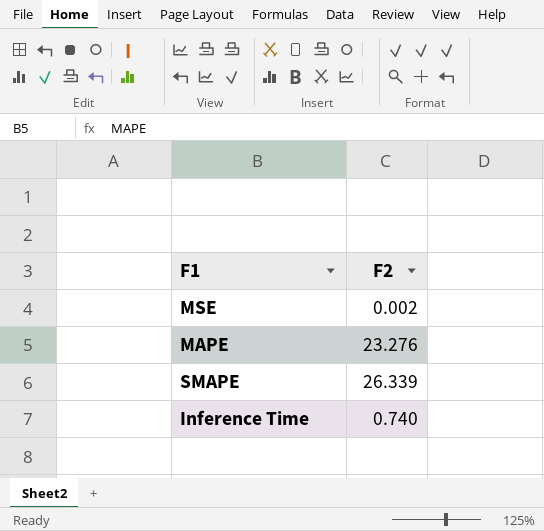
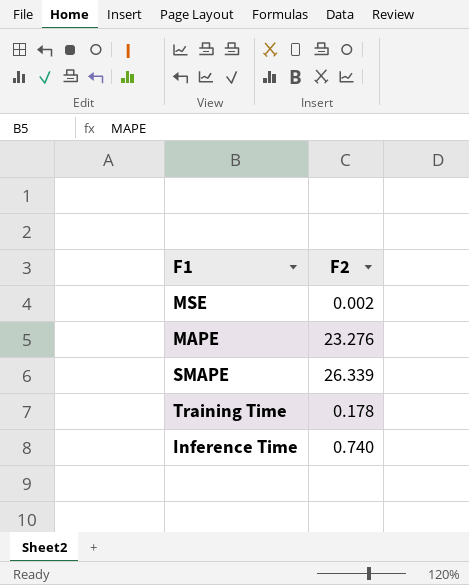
row Training Time: none -> 0.178

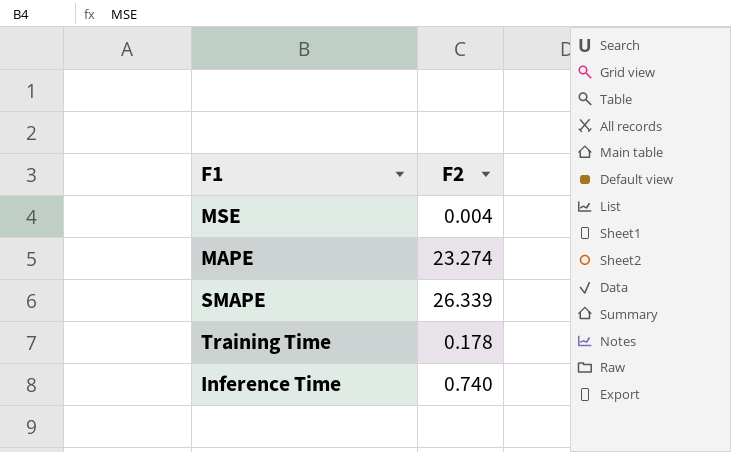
MSE | F2: 0.002 -> 0.004
MAPE | F2: 23.276 -> 23.274

